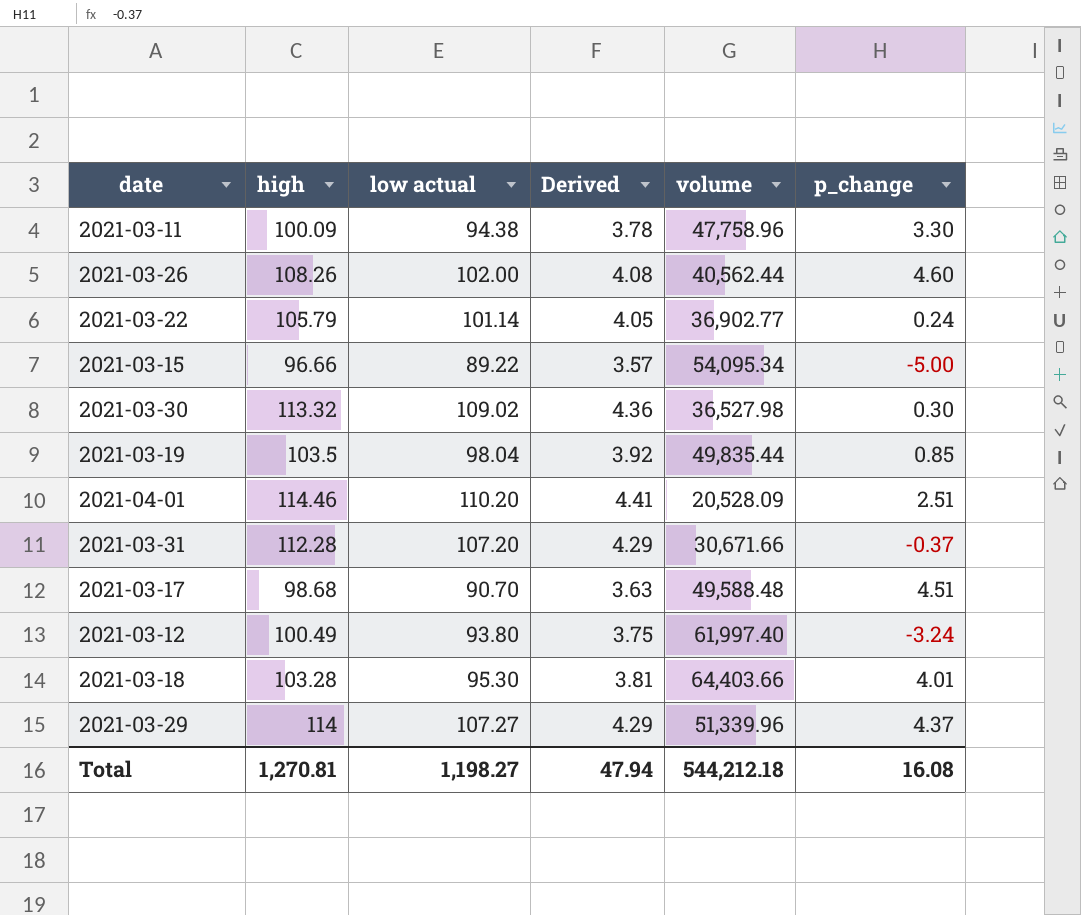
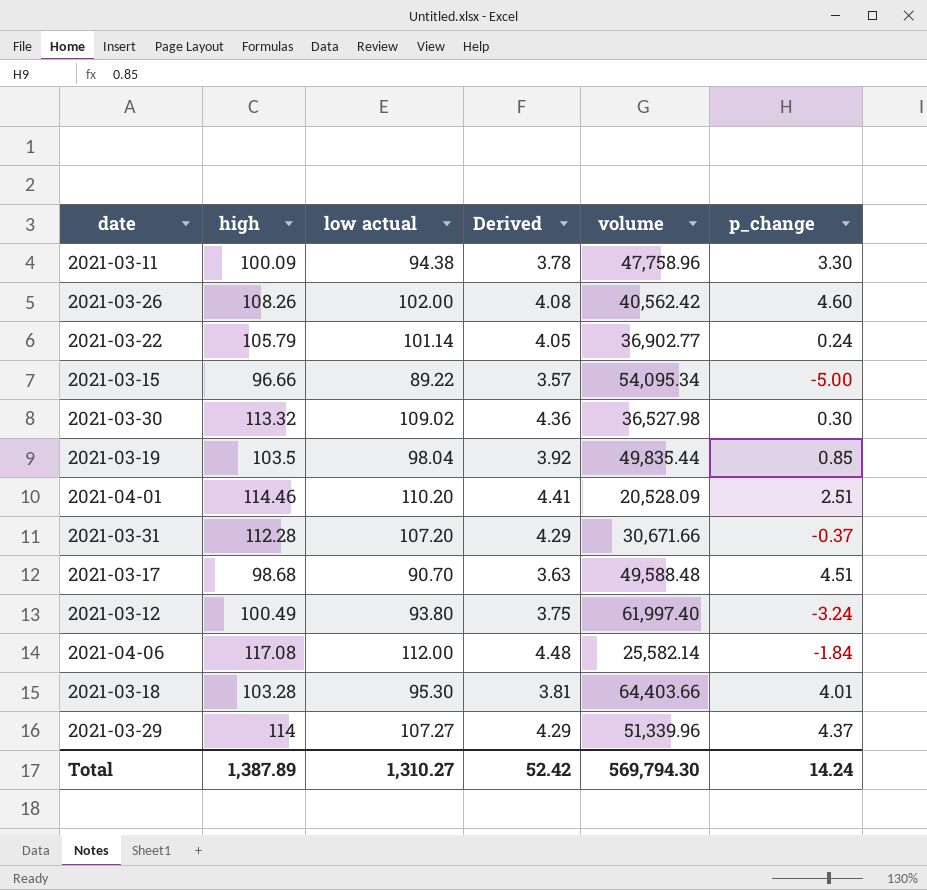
2021-03-26 | volume: 40,562.44 -> 40,562.42
row 2021-04-06: none -> 117.08 | 112.00 | 4.48 | 25,582.14 | -1.84
Total | high: 1,270.81 -> 1,387.89
Total | low actual: 1,198.27 -> 1,310.27
Total | Derived: 47.94 -> 52.42
Total | volume: 544,212.18 -> 569,794.30
Total | p_change: 16.08 -> 14.24

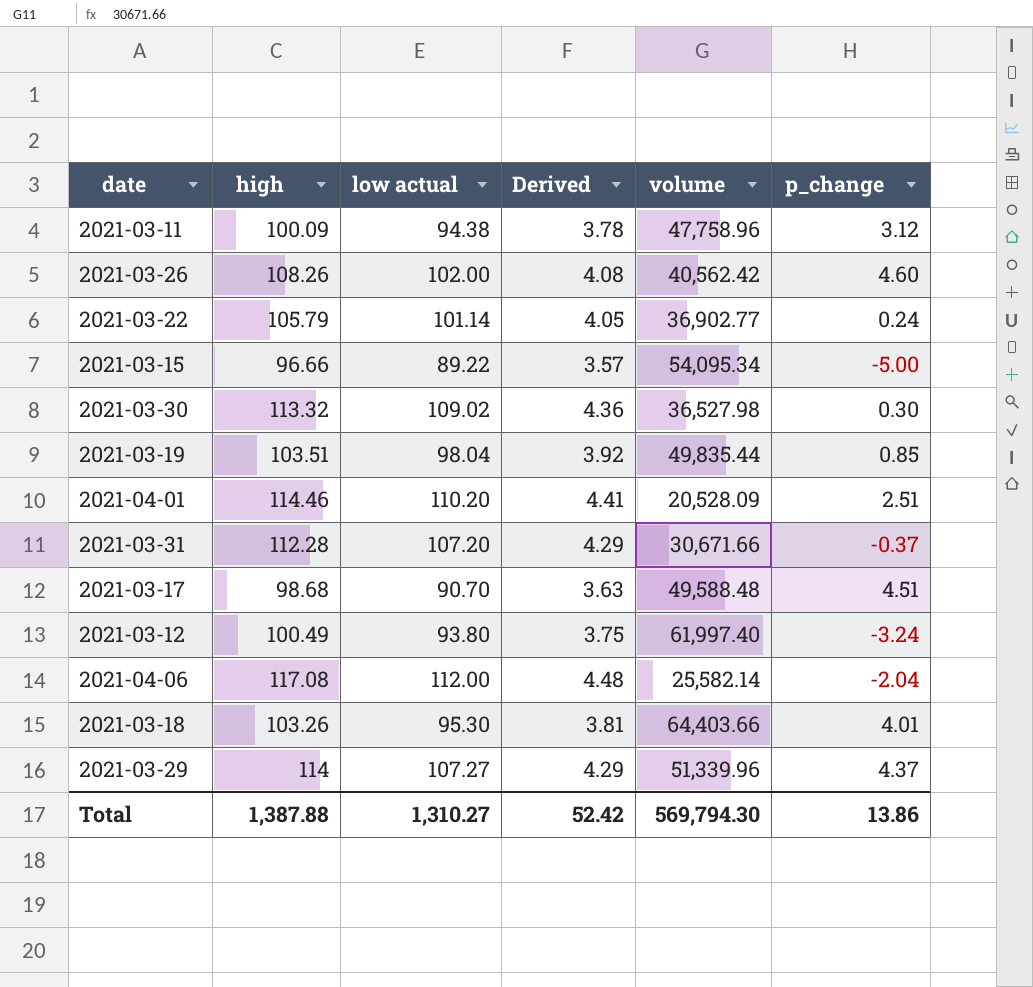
2021-03-11 | p_change: 3.30 -> 3.12
2021-03-19 | high: 103.5 -> 103.51
2021-04-06 | p_change: -1.84 -> -2.04
2021-03-18 | high: 103.28 -> 103.26
Total | high: 1,387.89 -> 1,387.88
Total | p_change: 14.24 -> 13.86

